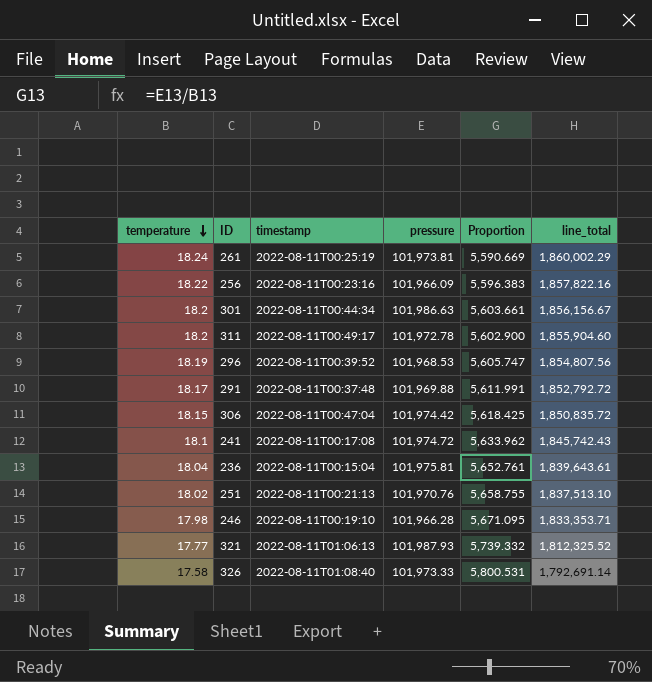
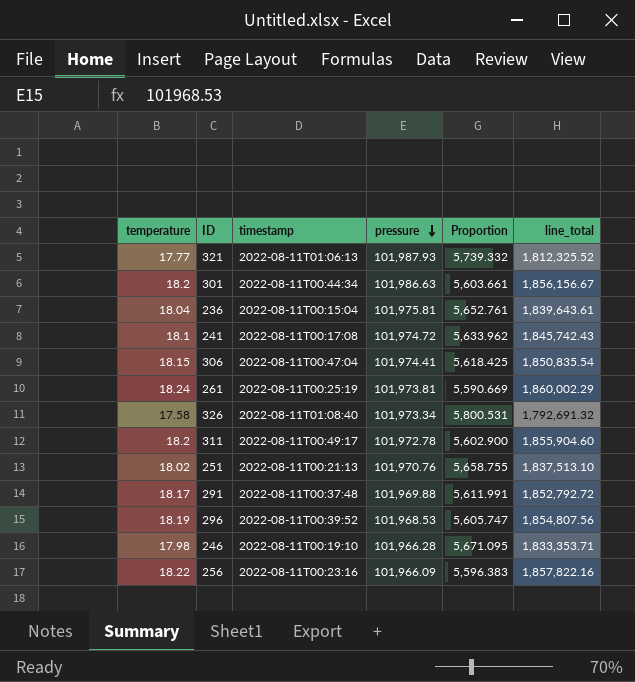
row order: temperature descending -> pressure descending
306 | pressure: 101,974.42 -> 101,974.41
306 | line_total: 1,850,835.72 -> 1,850,835.54
326 | pressure: 101,973.33 -> 101,973.34
326 | line_total: 1,792,691.14 -> 1,792,691.32

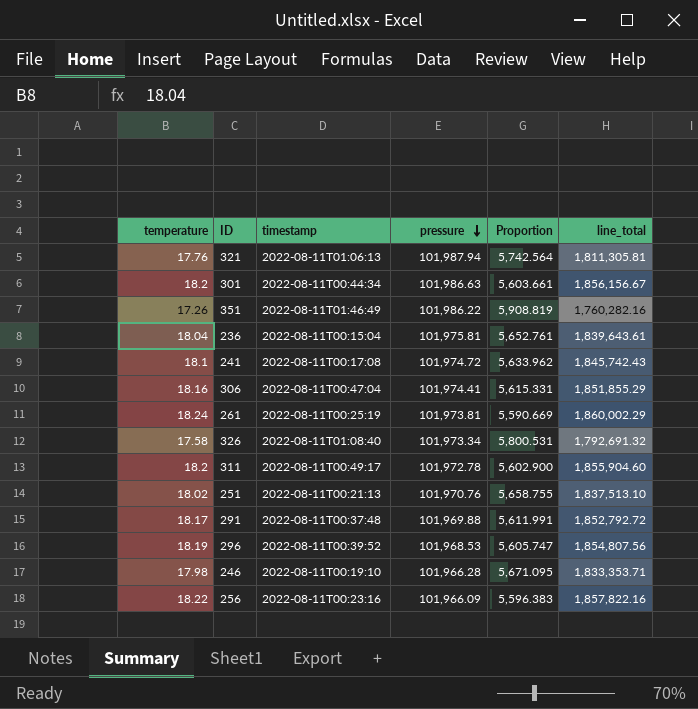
321 | temperature: 17.77 -> 17.76
321 | pressure: 101,987.93 -> 101,987.94
321 | Proportion: 5,739.332 -> 5,742.564
321 | line_total: 1,812,325.52 -> 1,811,305.81
row 351: none -> 17.26 | 2022-08-11T01:46:49 | 101,986.22 | 5,908.819 | 1,760,282.16
306 | temperature: 18.15 -> 18.16
306 | Proportion: 5,618.425 -> 5,615.331
306 | line_total: 1,850,835.54 -> 1,851,855.29

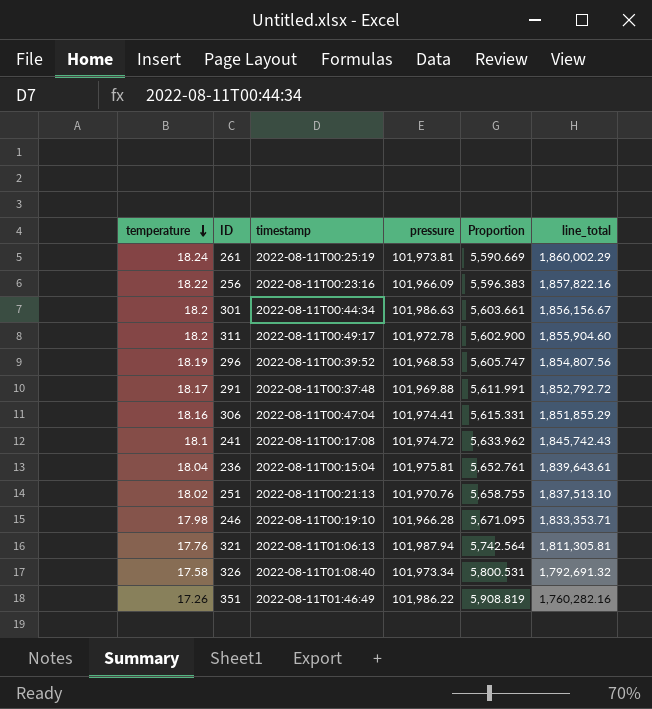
row order: pressure descending -> temperature descending

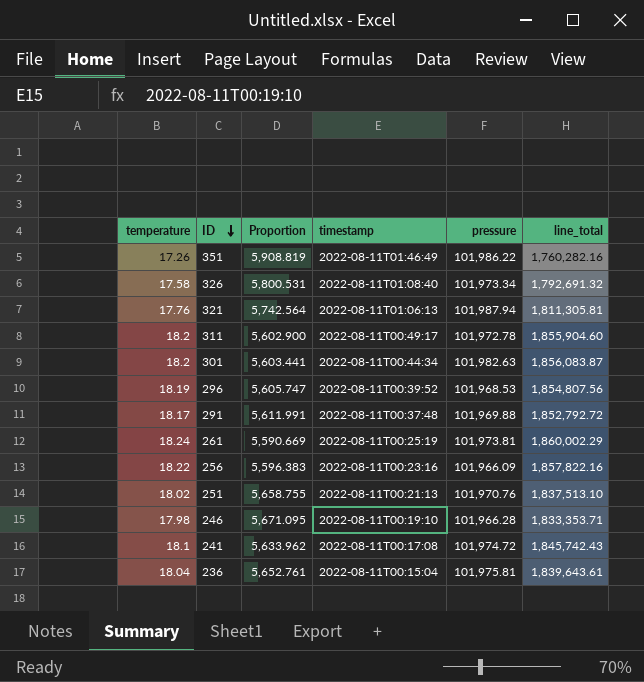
row order: temperature descending -> ID descending
column Proportion | position: 5 -> 3
row 306: 18.16 | 2022-08-11T00:47:04 | 101,974.41 | 5,615.331 | 1,851,855.29 -> none
301 | Proportion: 5,603.661 -> 5,603.441
301 | pressure: 101,986.63 -> 101,982.63
301 | line_total: 1,856,156.67 -> 1,856,083.87

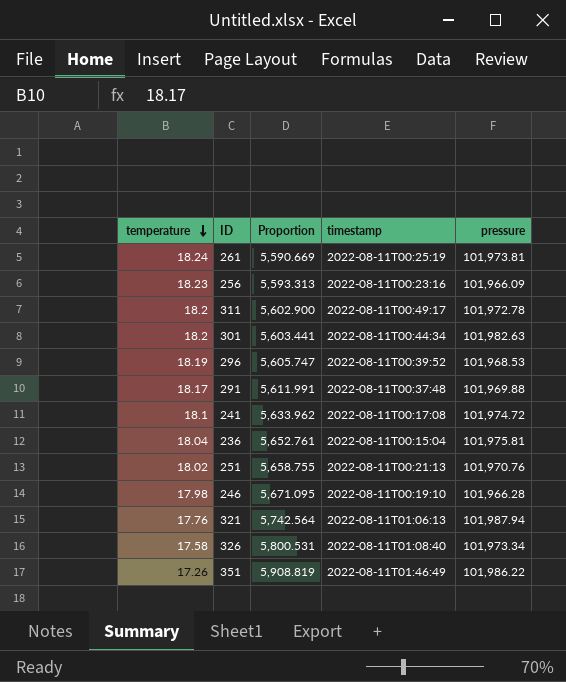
row order: ID descending -> temperature descending
column line_total | formula: [temperature] * [pressure] -> none
256 | temperature: 18.22 -> 18.23
256 | Proportion: 5,596.383 -> 5,593.313

